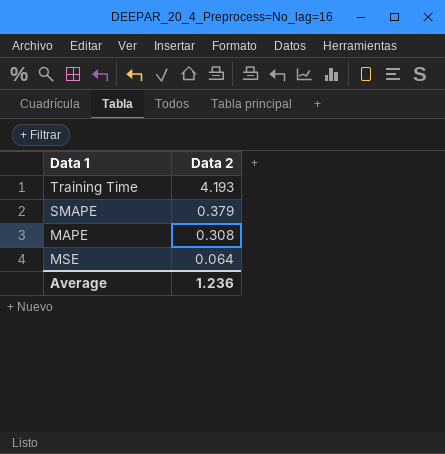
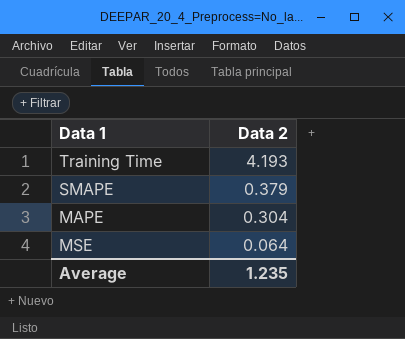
MAPE | Data 2: 0.308 -> 0.304
Average | Data 2: 1.236 -> 1.235

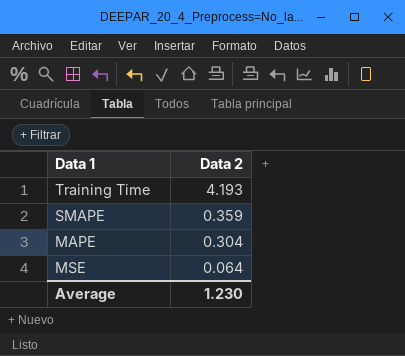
SMAPE | Data 2: 0.379 -> 0.359
Average | Data 2: 1.235 -> 1.230

